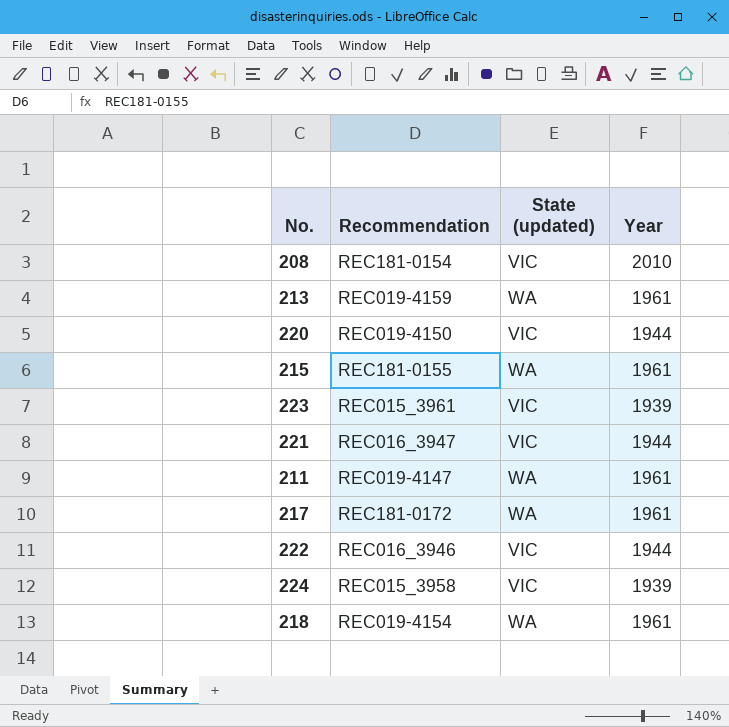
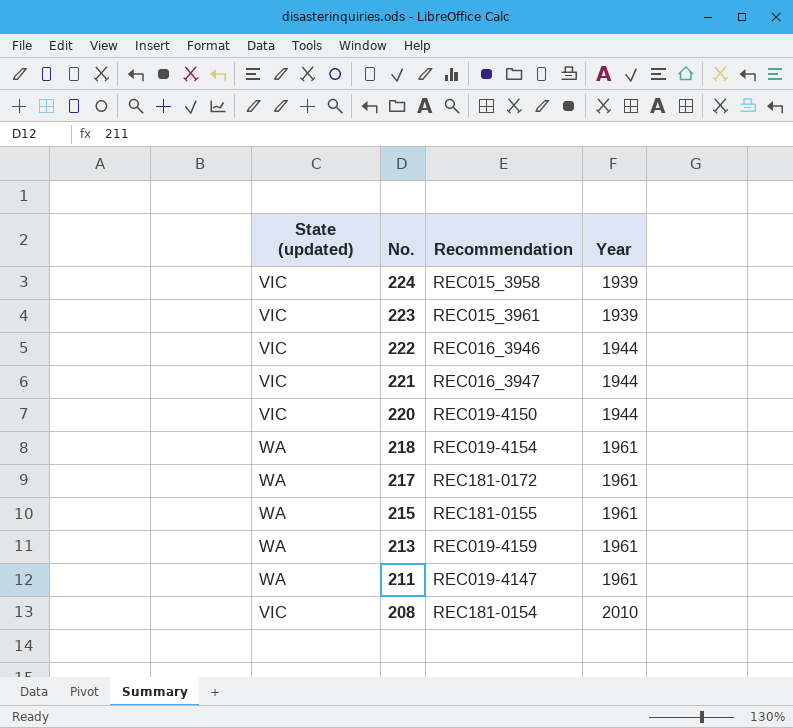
row order: none -> No. descending
column State (updated) | position: 3 -> 1

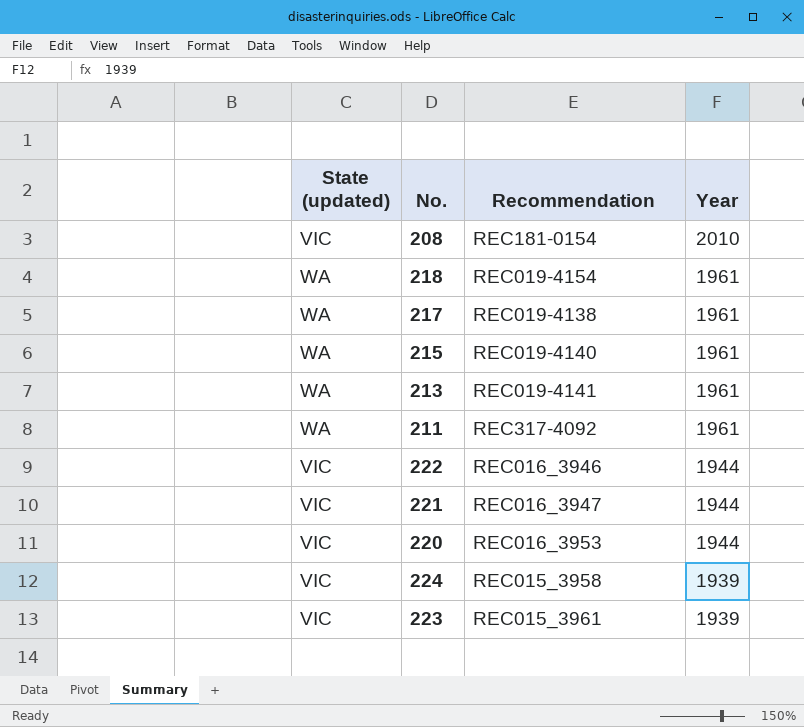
row order: No. descending -> Year descending
217 | Recommendation: REC181-0172 -> REC019-4138
215 | Recommendation: REC181-0155 -> REC019-4140
213 | Recommendation: REC019-4159 -> REC019-4141
211 | Recommendation: REC019-4147 -> REC317-4092
220 | Recommendation: REC019-4150 -> REC016_3953

